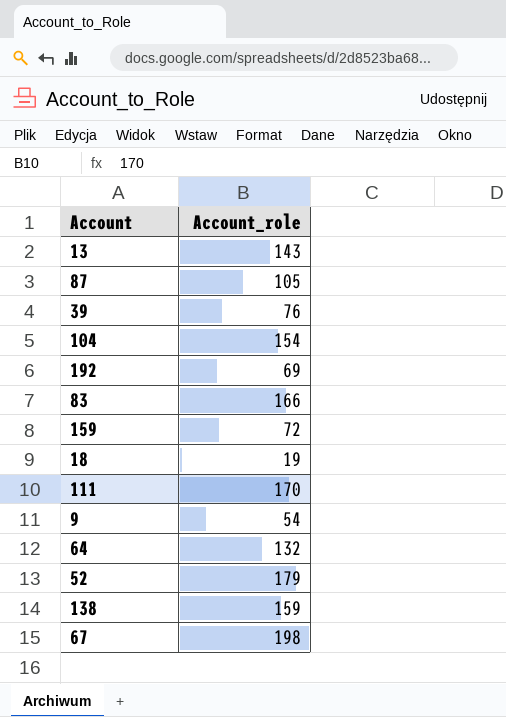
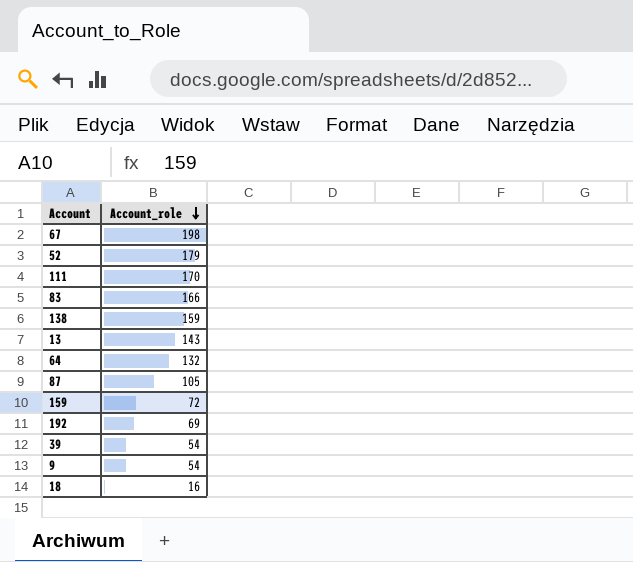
row order: none -> Account_role descending
row 104: 154 -> none
39 | Account_role: 76 -> 54
18 | Account_role: 19 -> 16

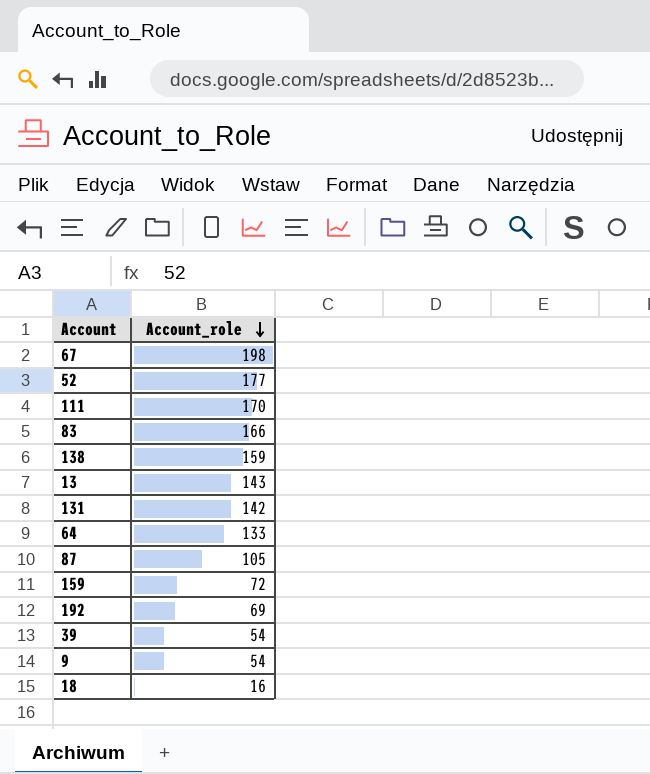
52 | Account_role: 179 -> 177
row 131: none -> 142
64 | Account_role: 132 -> 133

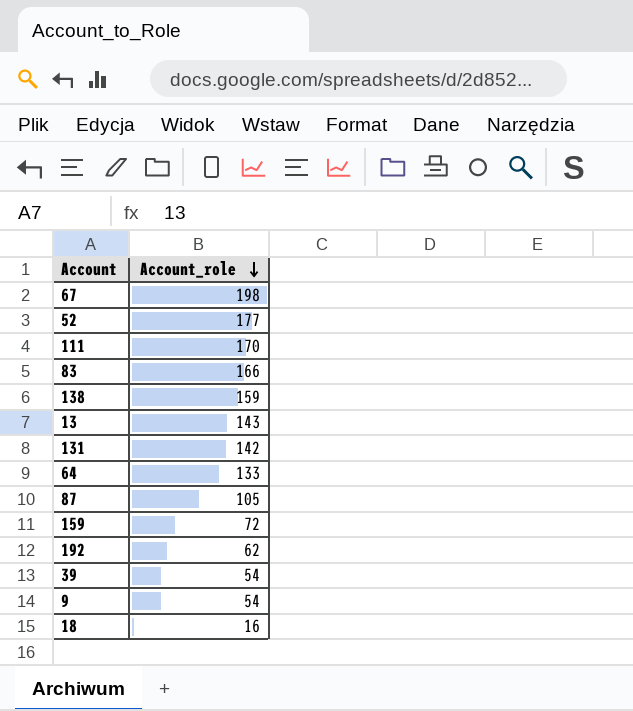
192 | Account_role: 69 -> 62

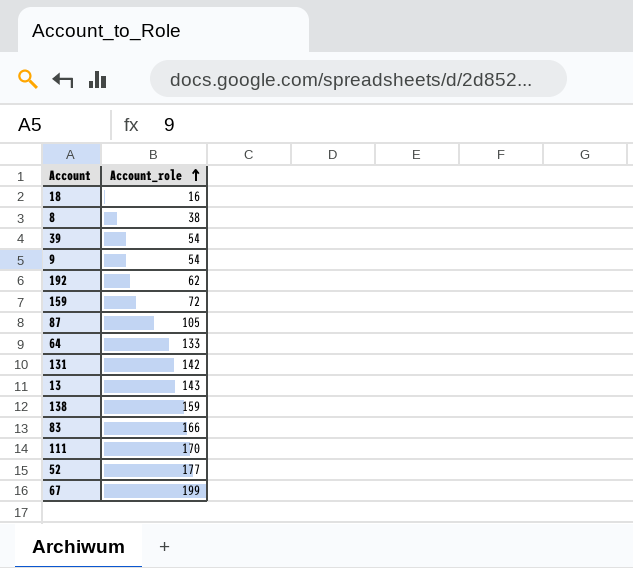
row order: Account_role descending -> Account_role ascending
row 8: none -> 38
67 | Account_role: 198 -> 199

